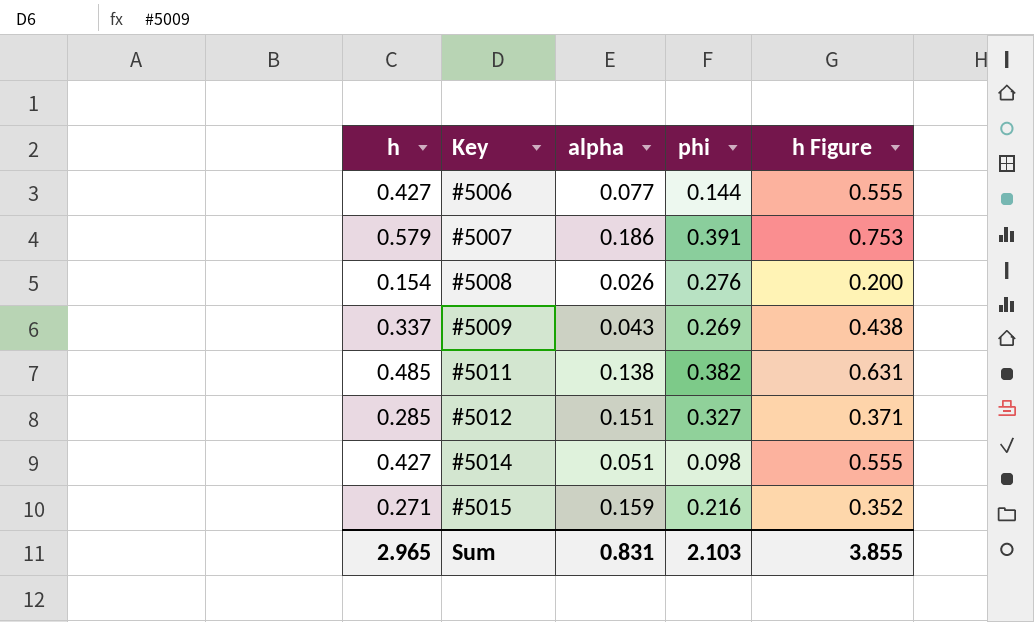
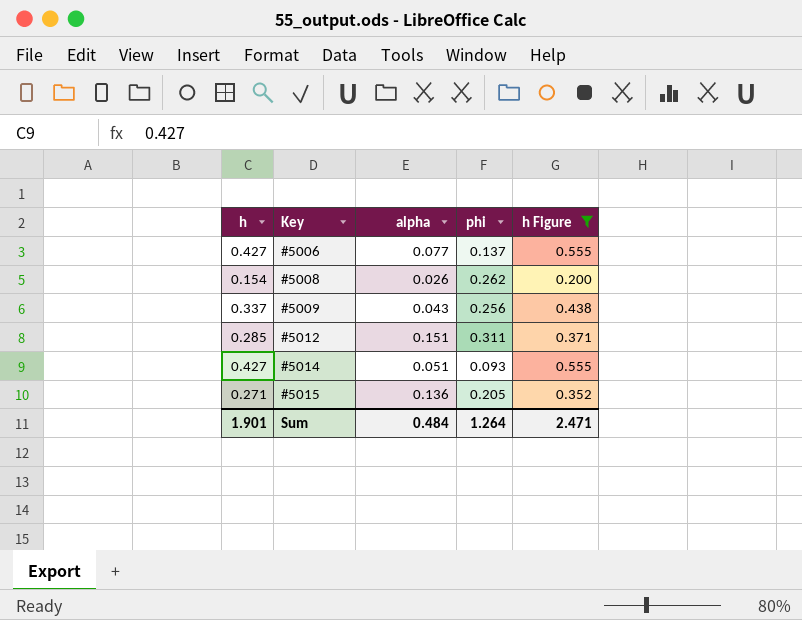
filter: none -> h Figure <= 0.555
#5006 | phi: 0.144 -> 0.137
#5008 | phi: 0.276 -> 0.262
#5009 | phi: 0.269 -> 0.256
#5012 | phi: 0.327 -> 0.311
#5014 | phi: 0.098 -> 0.093
#5015 | alpha: 0.159 -> 0.136
#5015 | phi: 0.216 -> 0.205
Sum | h: 2.965 -> 1.901
Sum | alpha: 0.831 -> 0.484
Sum | phi: 2.103 -> 1.264
Sum | h Figure: 3.855 -> 2.471

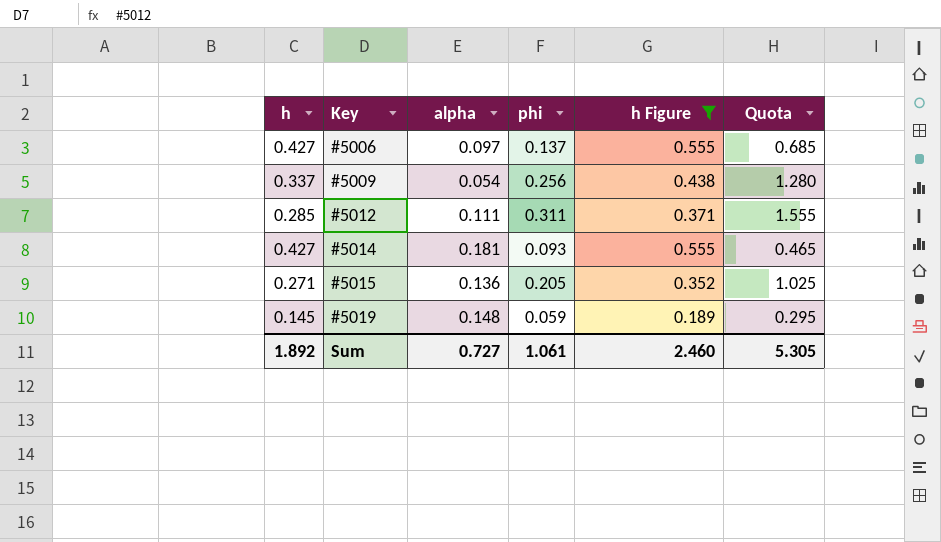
column Quota | formula: none -> [phi] * 5
row #5008: 0.154 | 0.026 | 0.262 | 0.200 -> none
#5006 | alpha: 0.077 -> 0.097
#5009 | alpha: 0.043 -> 0.054
#5012 | alpha: 0.151 -> 0.111
#5014 | alpha: 0.051 -> 0.181
row #5019: none -> 0.145 | 0.148 | 0.059 | 0.189 | 0.295
Sum | h: 1.901 -> 1.892
Sum | alpha: 0.484 -> 0.727
Sum | phi: 1.264 -> 1.061
Sum | h Figure: 2.471 -> 2.460

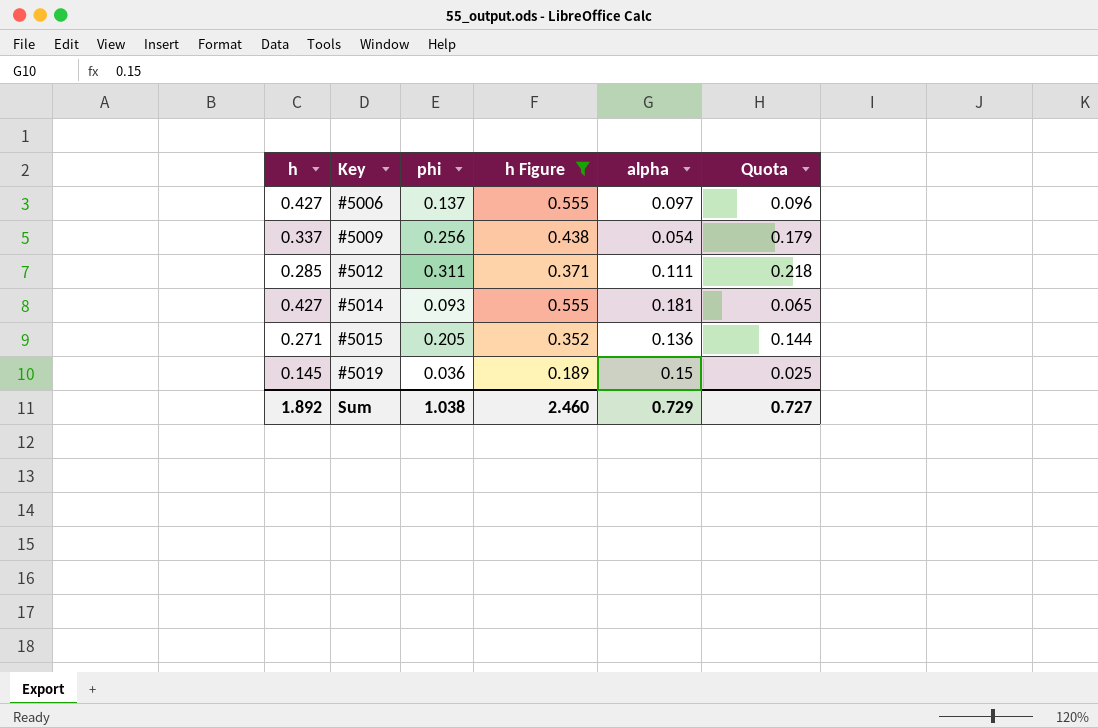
column alpha | position: 3 -> 5
column Quota | formula: [phi] * 5 -> [phi] * 0.7
#5019 | phi: 0.059 -> 0.036
#5019 | alpha: 0.148 -> 0.15
Sum | phi: 1.061 -> 1.038
Sum | alpha: 0.727 -> 0.729
Sum | Quota: 5.305 -> 0.727

